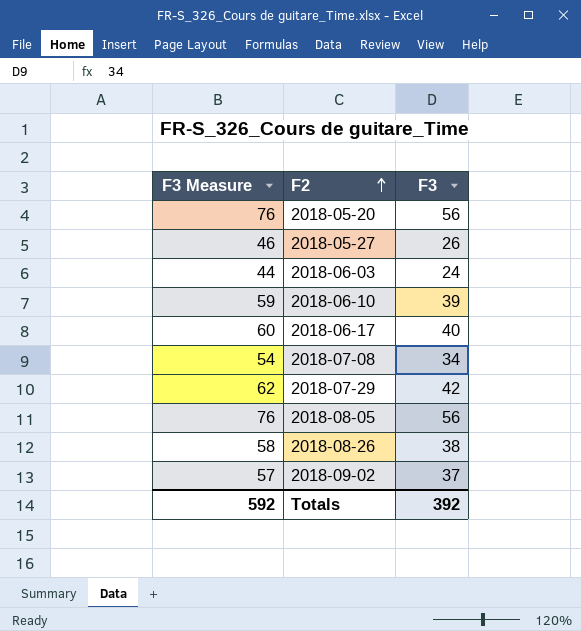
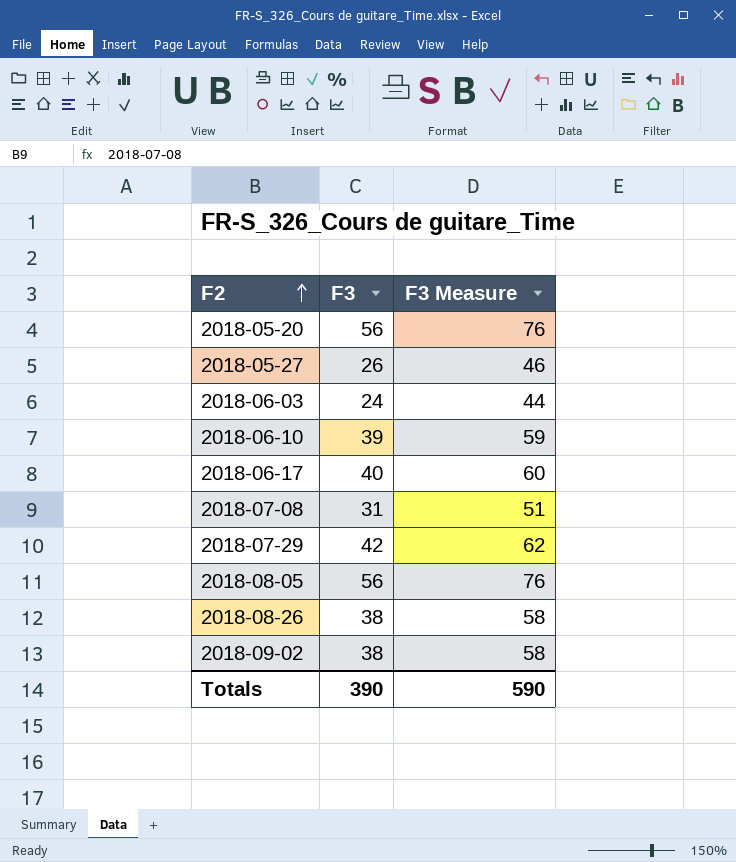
column F3 Measure | position: 1 -> 3
2018-07-08 | F3: 34 -> 31
2018-07-08 | F3 Measure: 54 -> 51
2018-09-02 | F3: 37 -> 38
2018-09-02 | F3 Measure: 57 -> 58
Totals | F3: 392 -> 390
Totals | F3 Measure: 592 -> 590

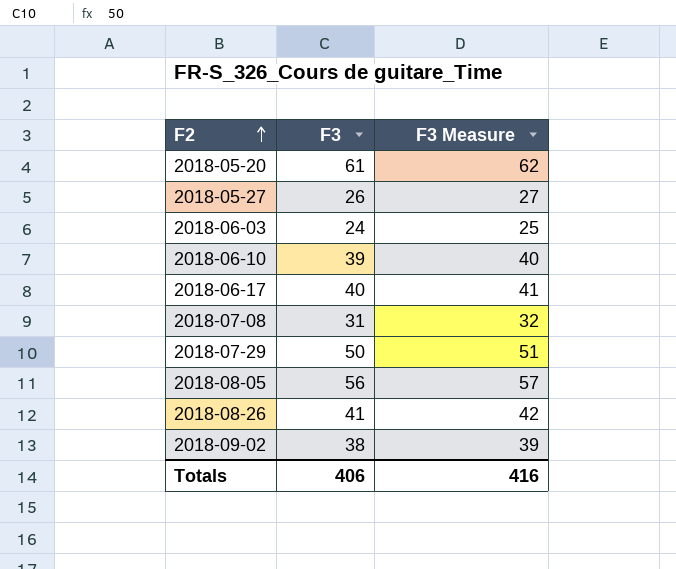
column F3 Measure | formula: [F3] + 20 -> [F3] + 1
2018-05-20 | F3: 56 -> 61
2018-07-29 | F3: 42 -> 50
2018-08-26 | F3: 38 -> 41
Totals | F3: 390 -> 406
Totals | F3 Measure: 590 -> 416

